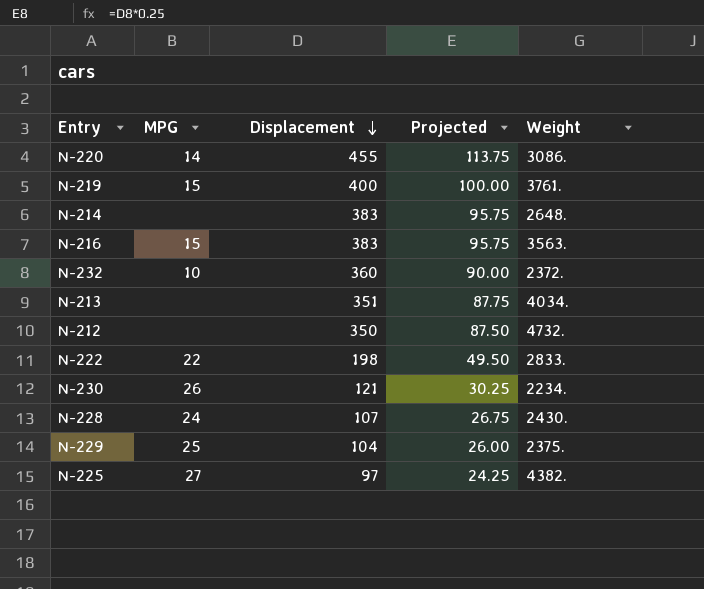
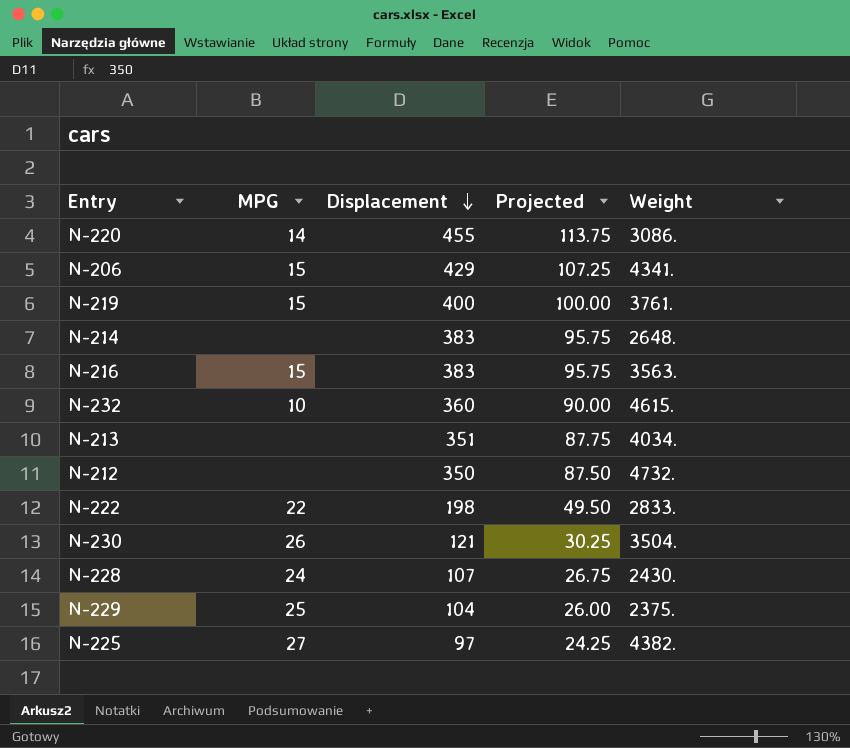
row N-206: none -> 15 | 429 | 107.25 | 4341.
N-232 | Weight: 2372. -> 4615.
N-230 | Weight: 2234. -> 3504.

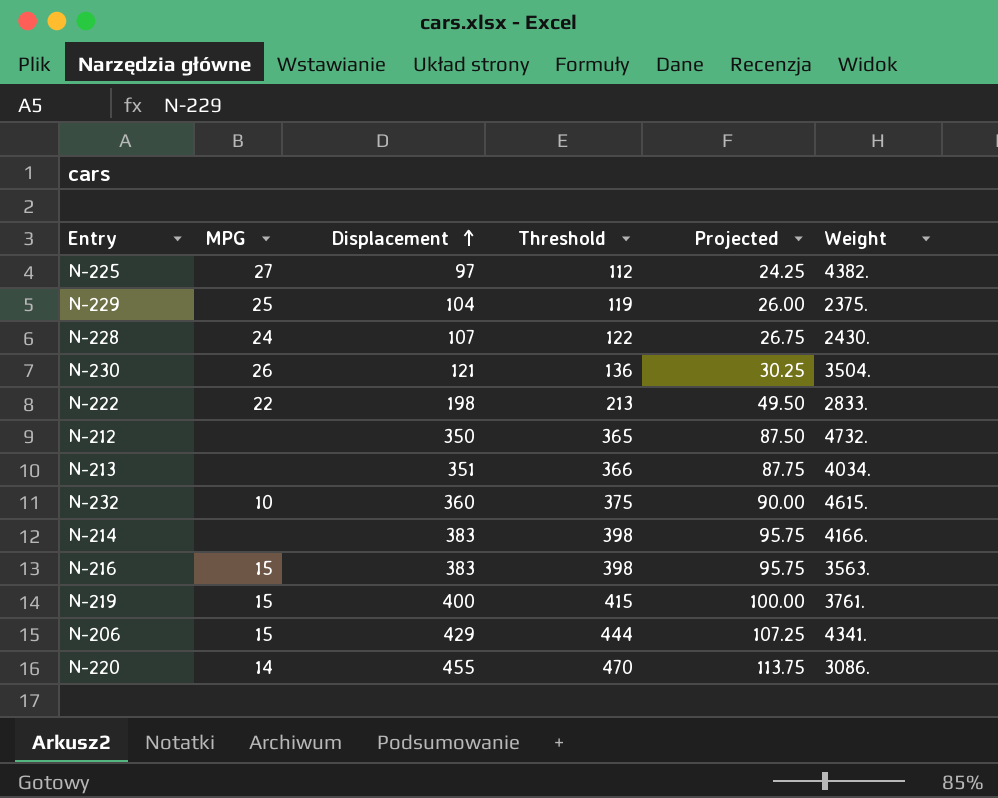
row order: Displacement descending -> Displacement ascending
column Threshold | formula: none -> [Displacement] + 15
N-214 | Weight: 2648. -> 4166.

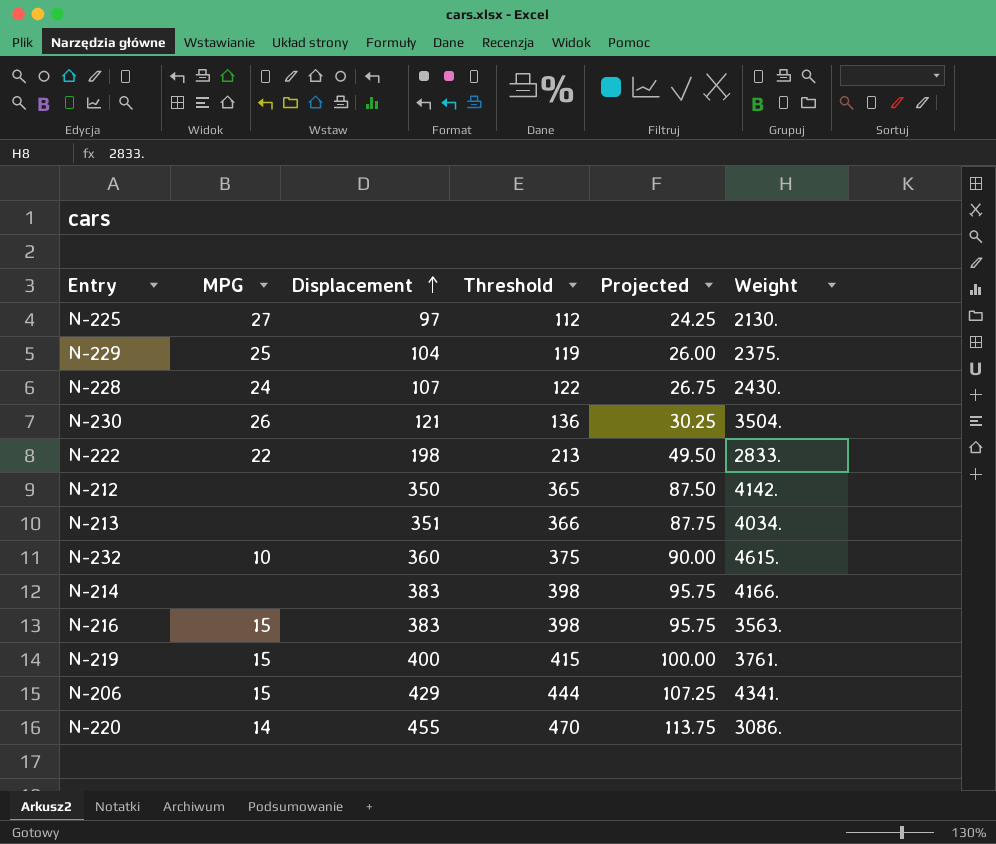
N-225 | Weight: 4382. -> 2130.
N-212 | Weight: 4732. -> 4142.

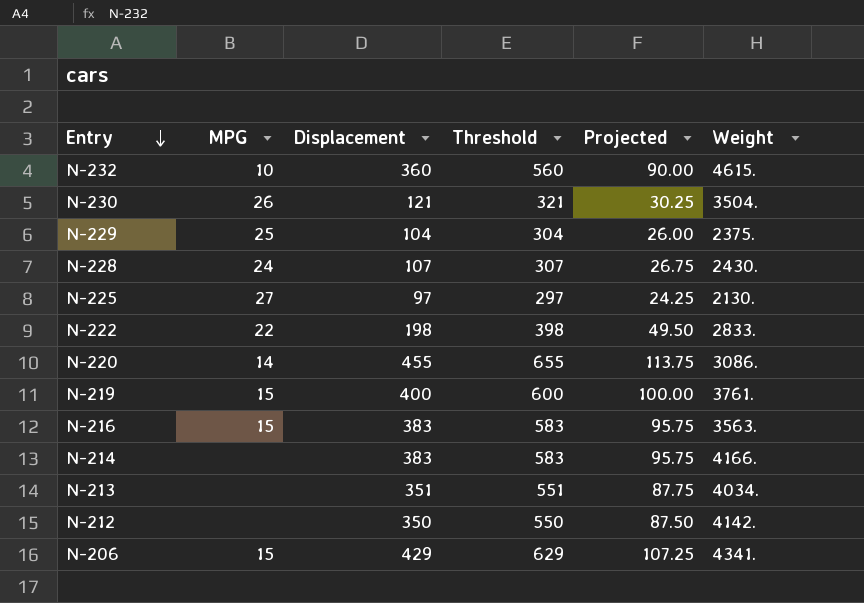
row order: Displacement ascending -> Entry descending
column Threshold | formula: [Displacement] + 15 -> [Displacement] + 200

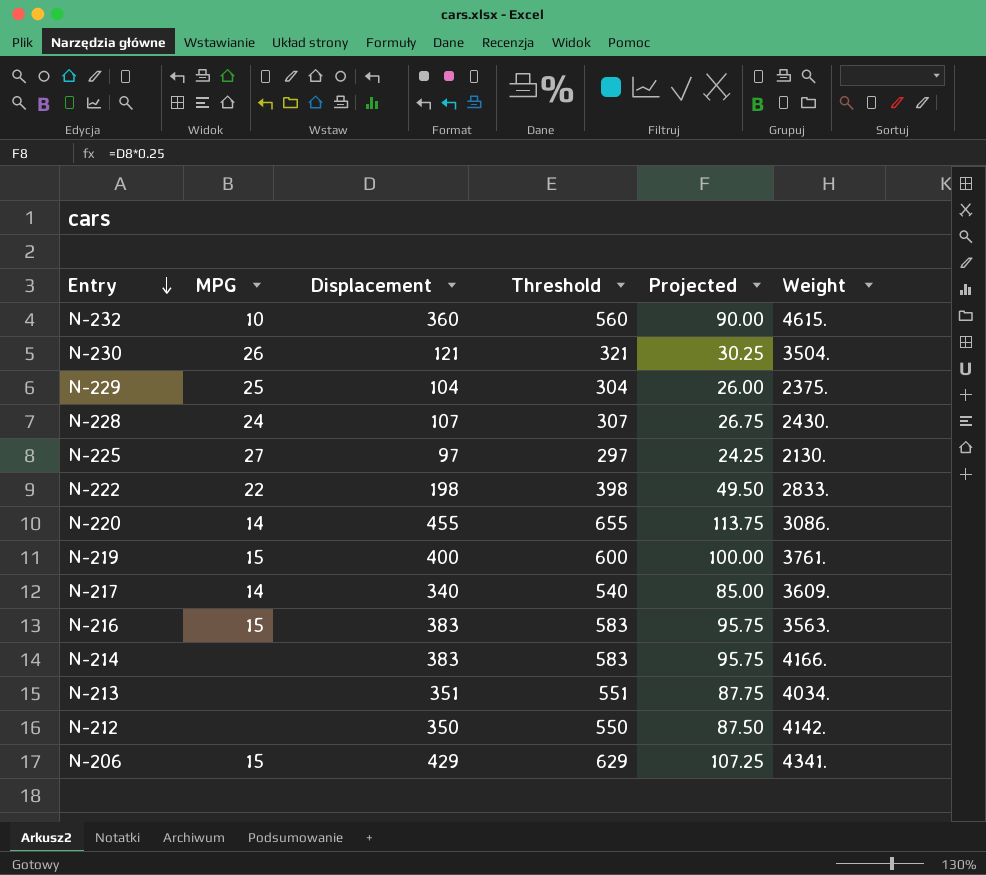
row N-217: none -> 14 | 340 | 540 | 85.00 | 3609.

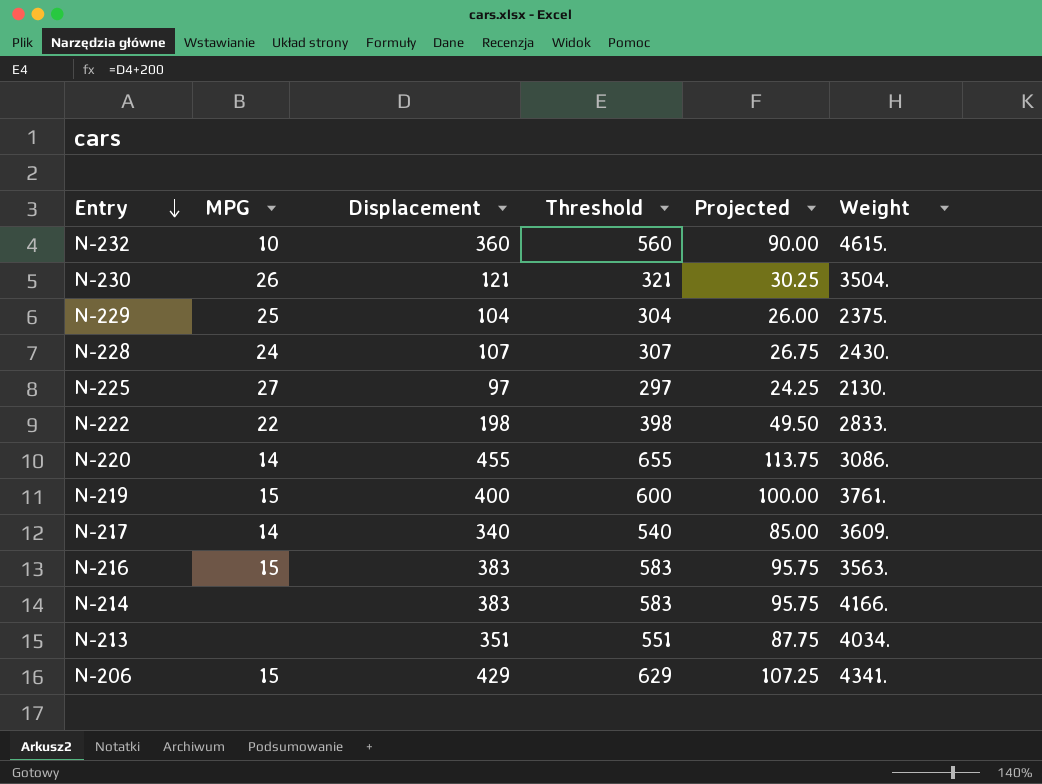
row N-212: none | 350 | 550 | 87.50 | 4142. -> none

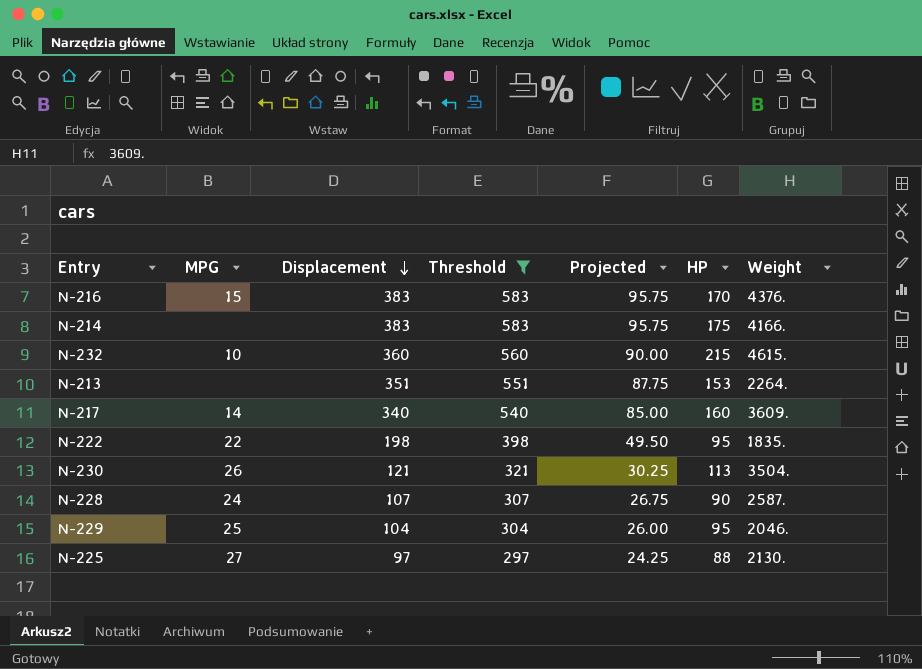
filter: none -> Threshold <= 583
row order: Entry descending -> Displacement descending
column HP | position: none -> 6
N-216 | Weight: 3563. -> 4376.
N-213 | Weight: 4034. -> 2264.
N-222 | Weight: 2833. -> 1835.
N-228 | Weight: 2430. -> 2587.
N-229 | Weight: 2375. -> 2046.

